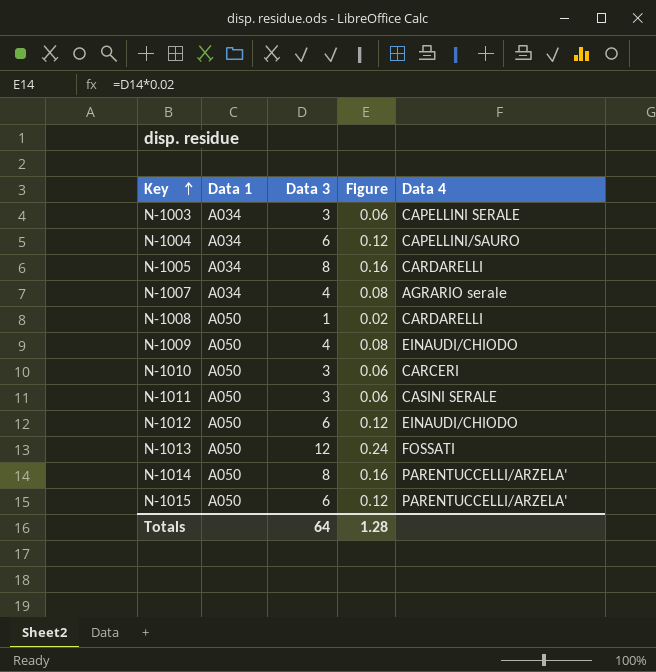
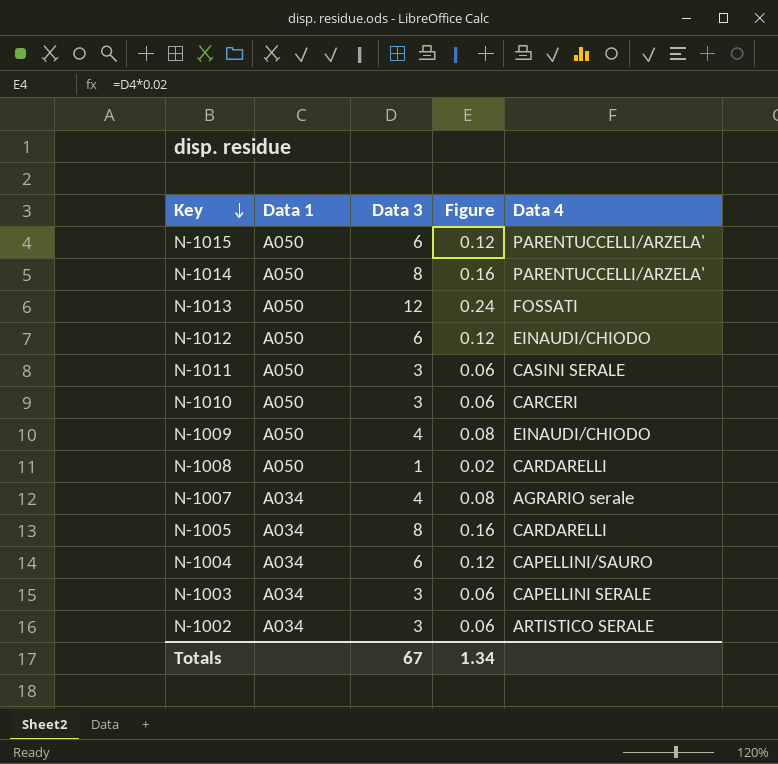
row order: Key ascending -> Key descending
row N-1002: none -> A034 | 3 | 0.06 | ARTISTICO SERALE
Totals | Data 3: 64 -> 67
Totals | Figure: 1.28 -> 1.34

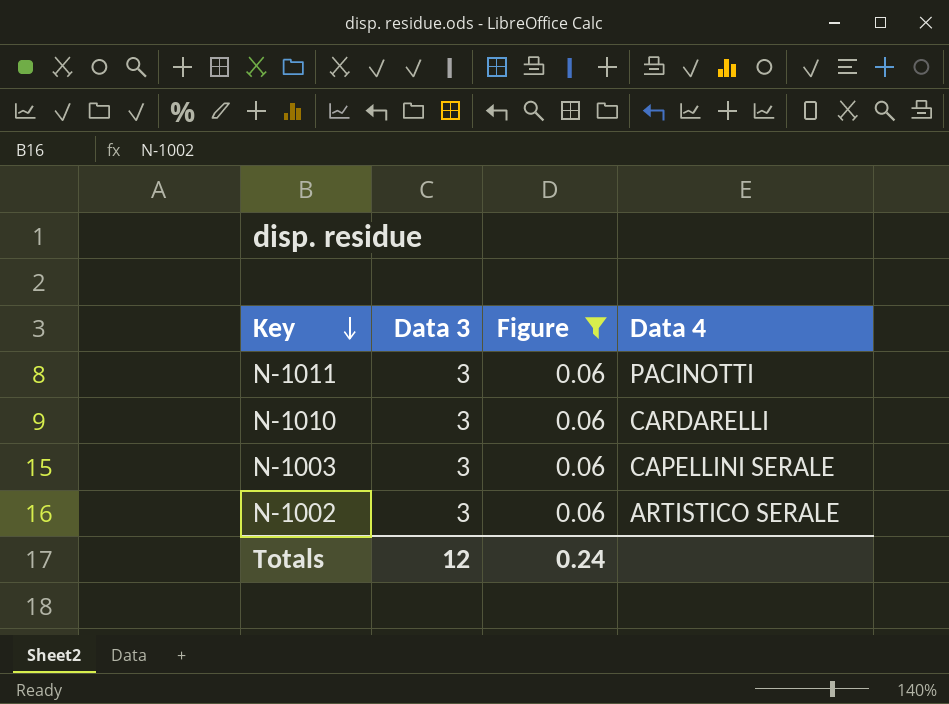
filter: none -> Figure = 0.06
column Data 1 | position: 2 -> none
N-1011 | Data 4: CASINI SERALE -> PACINOTTI
N-1010 | Data 4: CARCERI -> CARDARELLI
Totals | Data 3: 67 -> 12
Totals | Figure: 1.34 -> 0.24

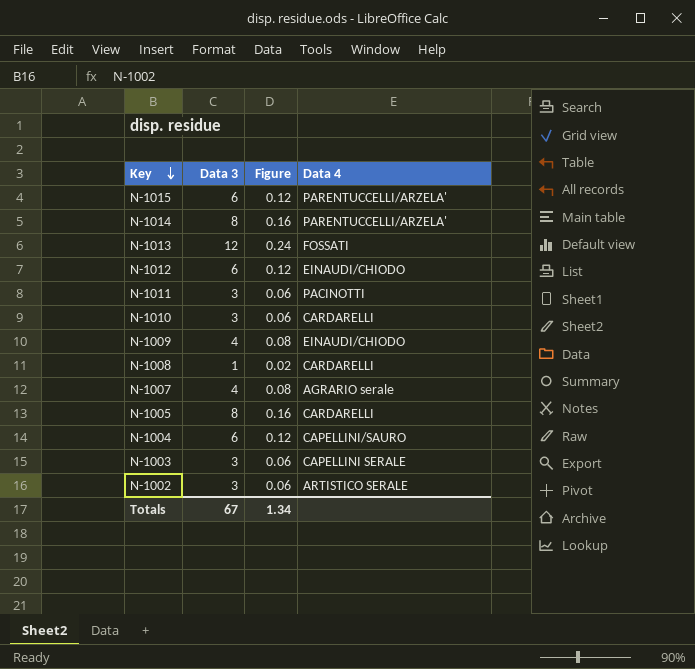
filter: Figure = 0.06 -> none
Totals | Data 3: 12 -> 67
Totals | Figure: 0.24 -> 1.34

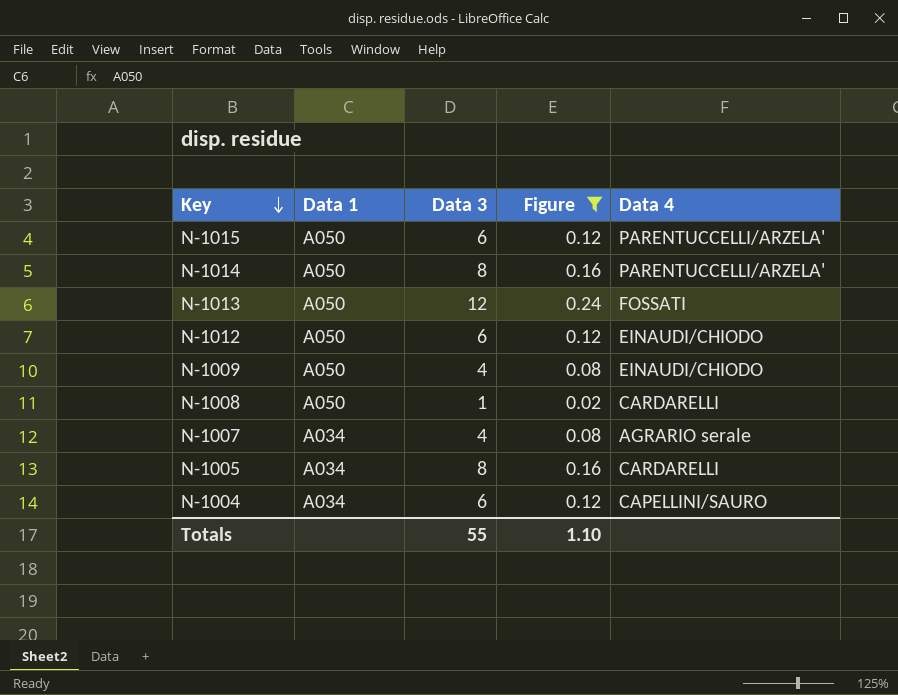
filter: none -> Figure != 0.06
column Data 1 | position: none -> 2
Totals | Data 3: 67 -> 55
Totals | Figure: 1.34 -> 1.10

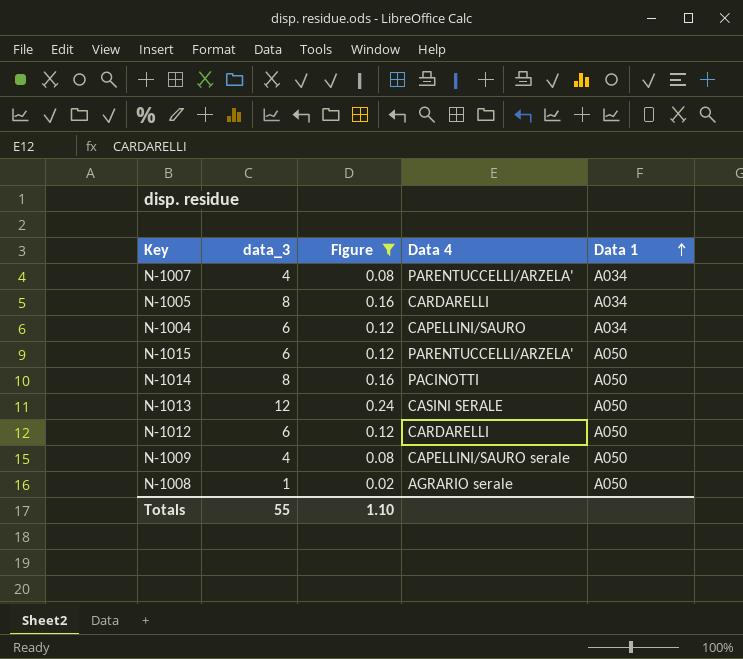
row order: Key descending -> Data 1 ascending
column name: Data 3 -> data_3
column Data 1 | position: 2 -> 5
N-1007 | Data 4: AGRARIO serale -> PARENTUCCELLI/ARZELA'
N-1014 | Data 4: PARENTUCCELLI/ARZELA' -> PACINOTTI
N-1013 | Data 4: FOSSATI -> CASINI SERALE
N-1012 | Data 4: EINAUDI/CHIODO -> CARDARELLI
N-1009 | Data 4: EINAUDI/CHIODO -> CAPELLINI/SAURO serale
N-1008 | Data 4: CARDARELLI -> AGRARIO serale

